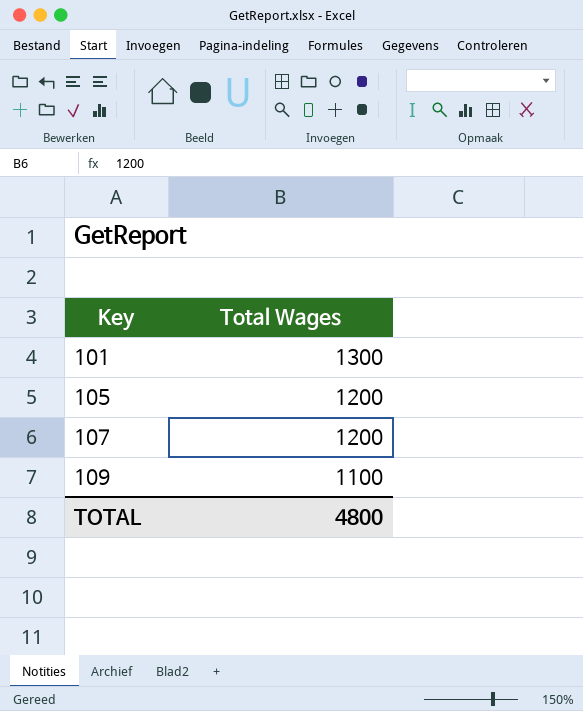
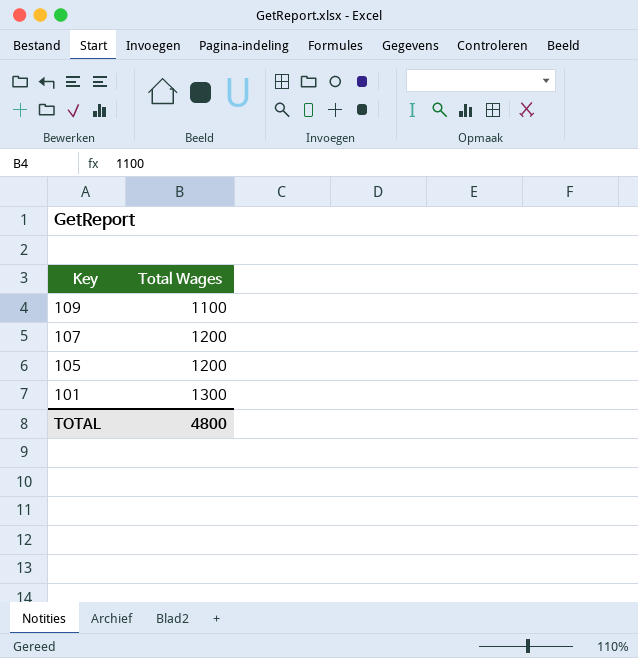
row order: Key ascending -> Key descending

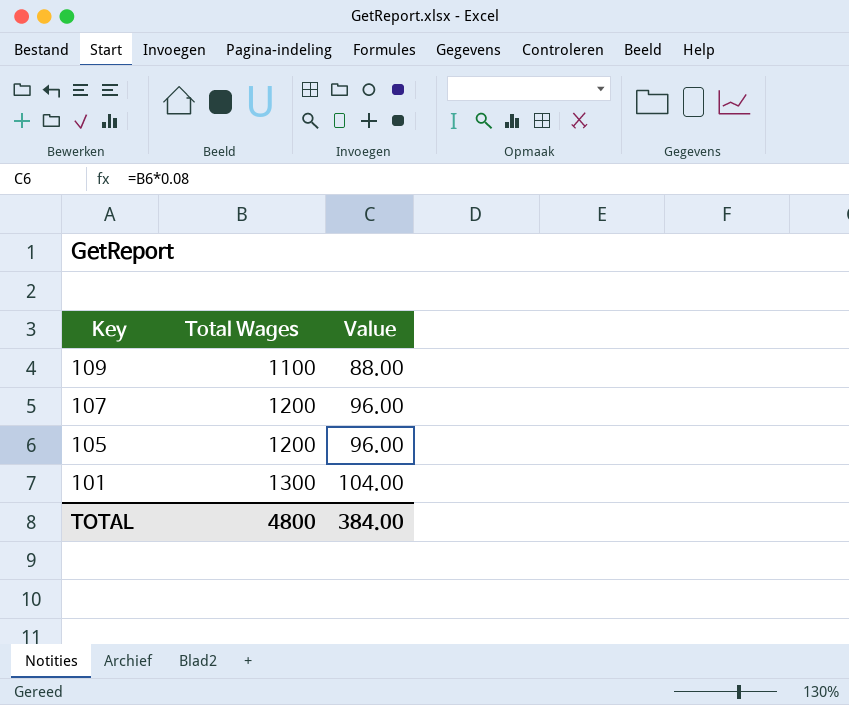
column Value | formula: none -> [Total Wages] * 0.08

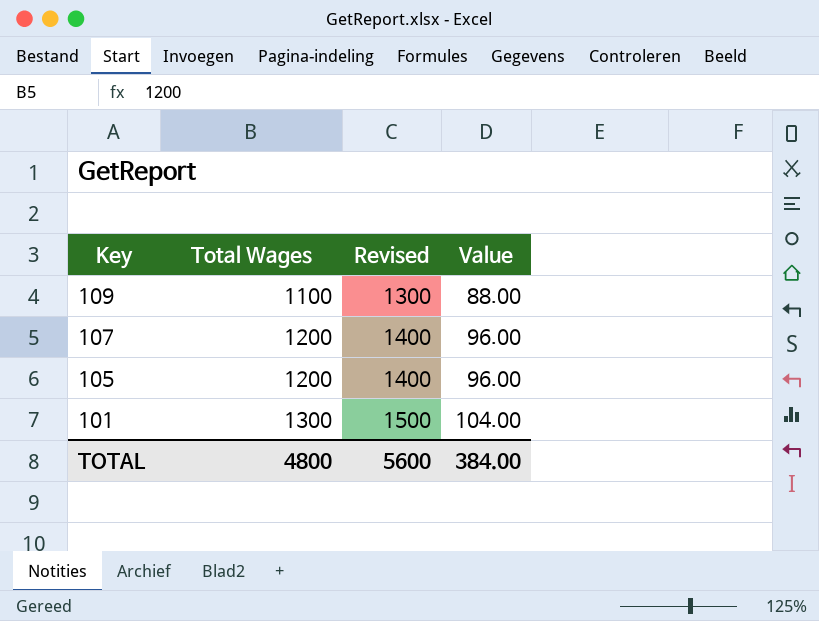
column Revised | formula: none -> [Total Wages] + 200

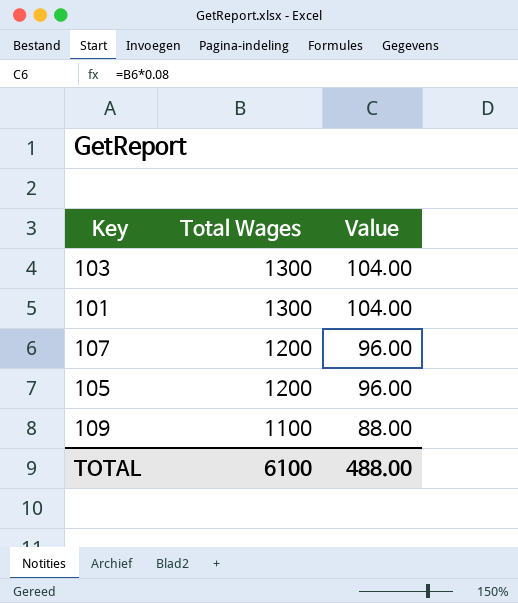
row order: Key descending -> Total Wages descending
column Revised | formula: [Total Wages] + 200 -> none
row 103: none -> 1300 | 104.00
TOTAL | Total Wages: 4800 -> 6100
TOTAL | Value: 384.00 -> 488.00

